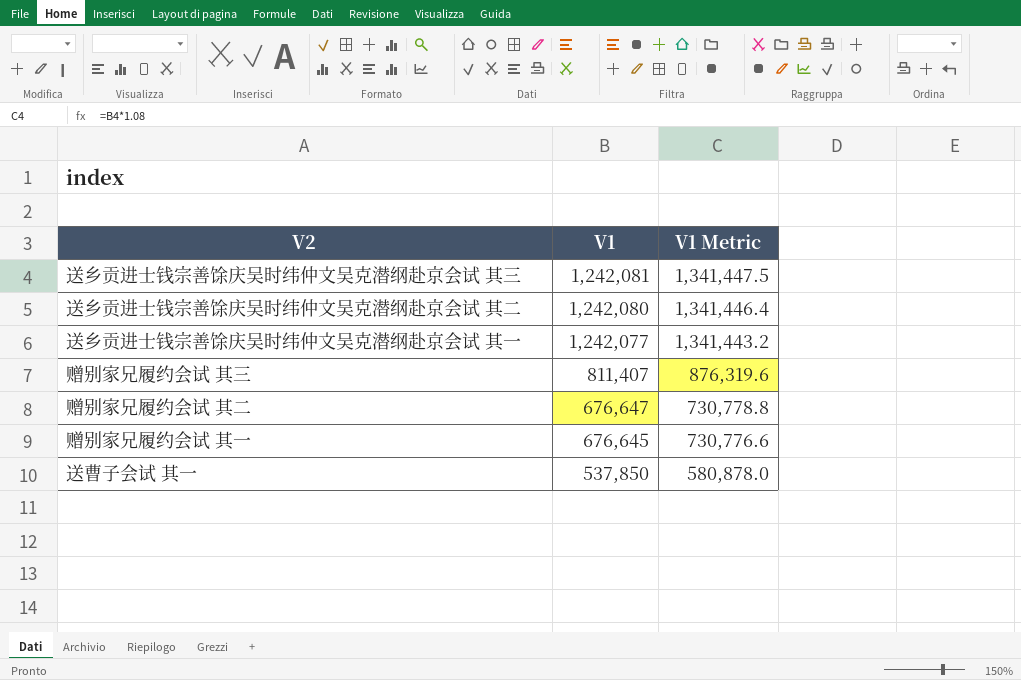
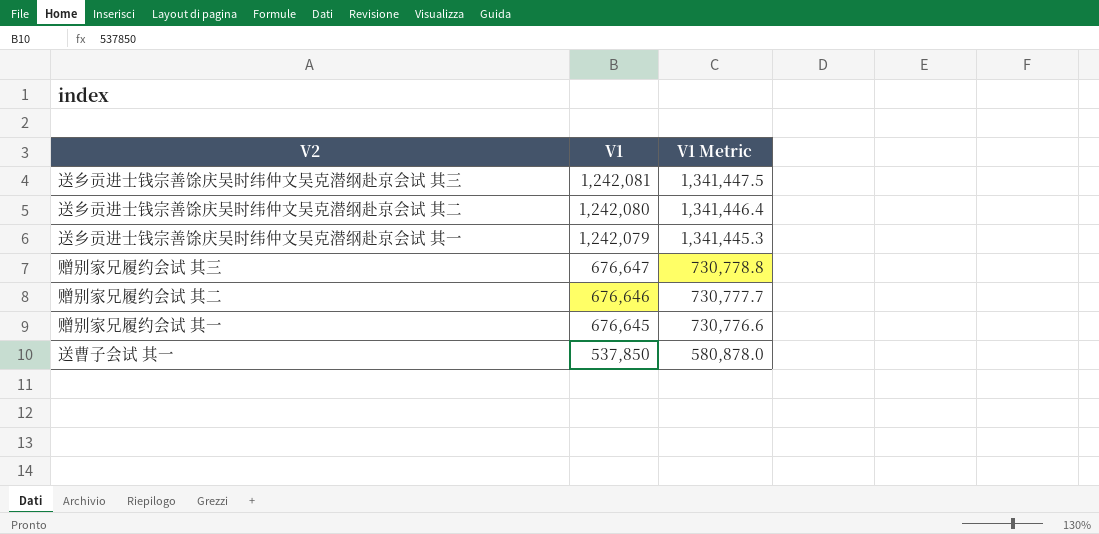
送乡贡进士钱宗善馀庆吴时纬仲文吴克潜纲赴京会试 其一 | V1: 1,242,077 -> 1,242,079
送乡贡进士钱宗善馀庆吴时纬仲文吴克潜纲赴京会试 其一 | V1 Metric: 1,341,443.2 -> 1,341,445.3
赠别家兄履约会试 其三 | V1: 811,407 -> 676,647
赠别家兄履约会试 其三 | V1 Metric: 876,319.6 -> 730,778.8
赠别家兄履约会试 其二 | V1: 676,647 -> 676,646
赠别家兄履约会试 其二 | V1 Metric: 730,778.8 -> 730,777.7

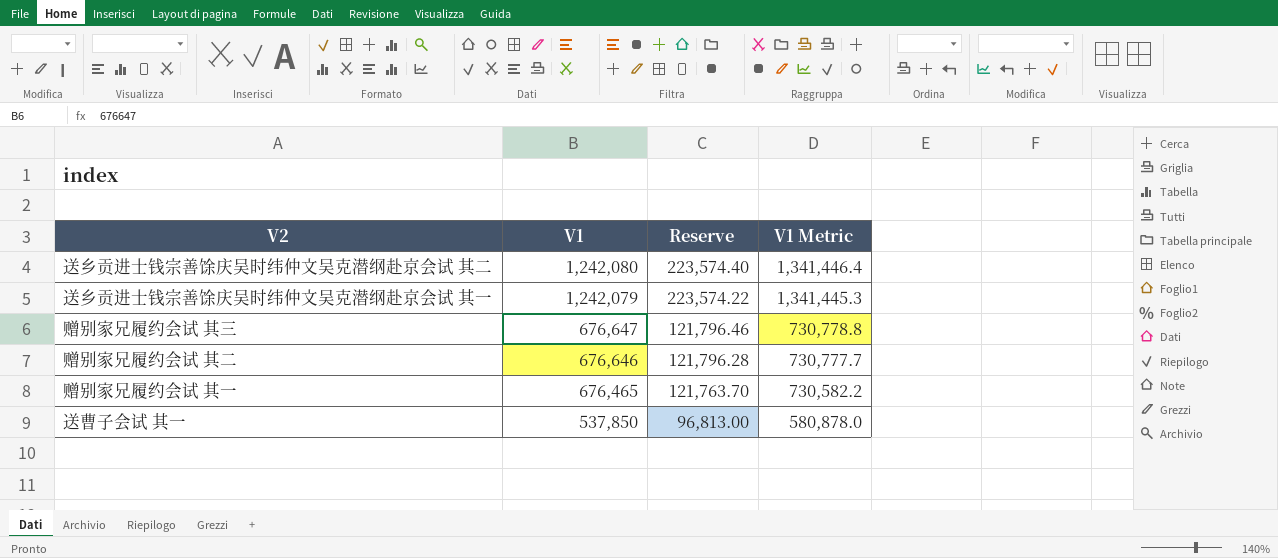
column Reserve | formula: none -> [V1] * 0.18
row 送乡贡进士钱宗善馀庆吴时纬仲文吴克潜纲赴京会试 其三: 1,242,081 | 1,341,447.5 -> none
赠别家兄履约会试 其一 | V1: 676,645 -> 676,465
赠别家兄履约会试 其一 | V1 Metric: 730,776.6 -> 730,582.2

